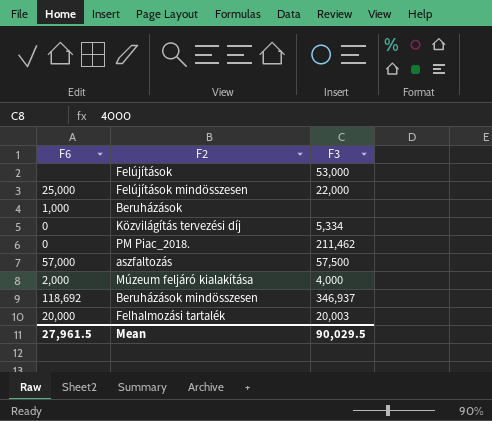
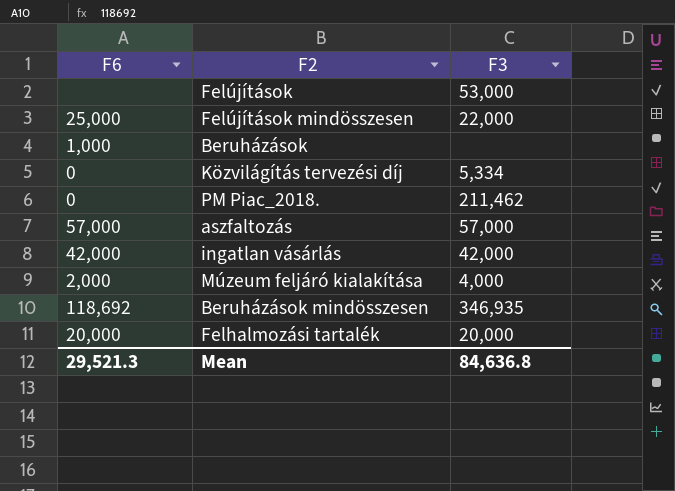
aszfaltozás | F3: 57,500 -> 57,000
row ingatlan vásárlás: none -> 42,000 | 42,000
Beruházások mindösszesen | F3: 346,937 -> 346,935
Felhalmozási tartalék | F3: 20,003 -> 20,000
Mean | F6: 27,961.5 -> 29,521.3
Mean | F3: 90,029.5 -> 84,636.8

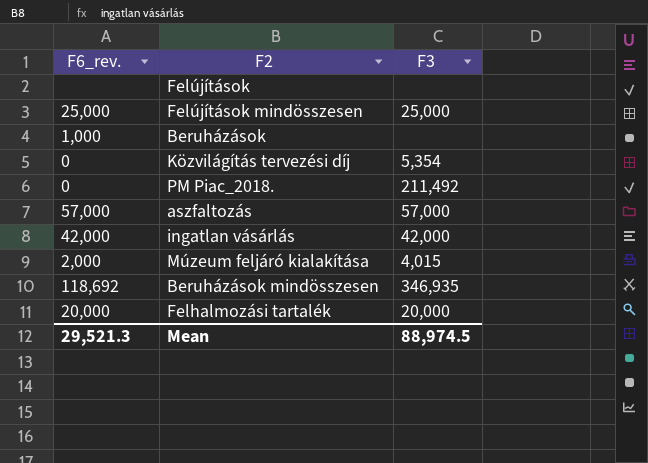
column name: F6 -> F6_rev.
Felújítások | F3: 53,000 -> none
Felújítások mindösszesen | F3: 22,000 -> 25,000
Közvilágítás tervezési díj | F3: 5,334 -> 5,354
PM Piac_2018. | F3: 211,462 -> 211,492
Múzeum feljáró kialakítása | F3: 4,000 -> 4,015
Mean | F3: 84,636.8 -> 88,974.5

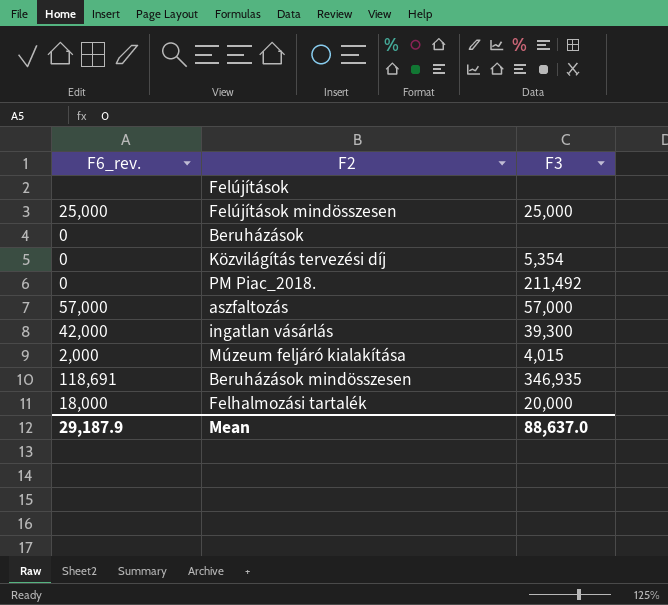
Beruházások | F6_rev.: 1,000 -> 0
ingatlan vásárlás | F3: 42,000 -> 39,300
Beruházások mindösszesen | F6_rev.: 118,692 -> 118,691
Felhalmozási tartalék | F6_rev.: 20,000 -> 18,000
Mean | F6_rev.: 29,521.3 -> 29,187.9
Mean | F3: 88,974.5 -> 88,637.0

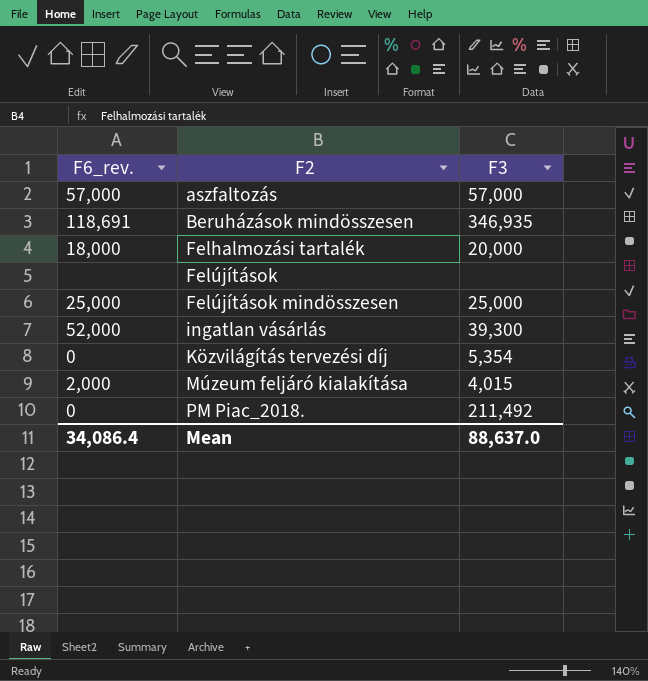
row order: none -> F2 ascending
row Beruházások: 0 | none -> none
ingatlan vásárlás | F6_rev.: 42,000 -> 52,000
Mean | F6_rev.: 29,187.9 -> 34,086.4

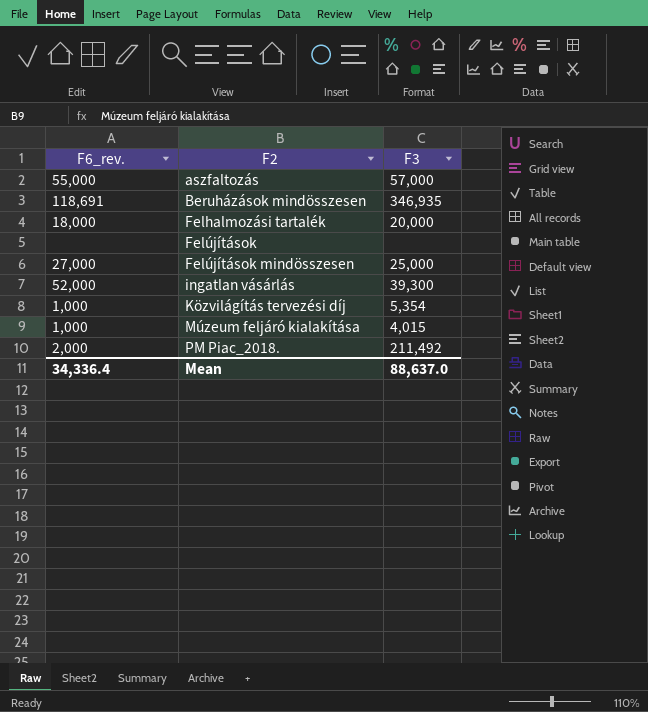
aszfaltozás | F6_rev.: 57,000 -> 55,000
Felújítások mindösszesen | F6_rev.: 25,000 -> 27,000
Közvilágítás tervezési díj | F6_rev.: 0 -> 1,000
Múzeum feljáró kialakítása | F6_rev.: 2,000 -> 1,000
PM Piac_2018. | F6_rev.: 0 -> 2,000
Mean | F6_rev.: 34,086.4 -> 34,336.4

